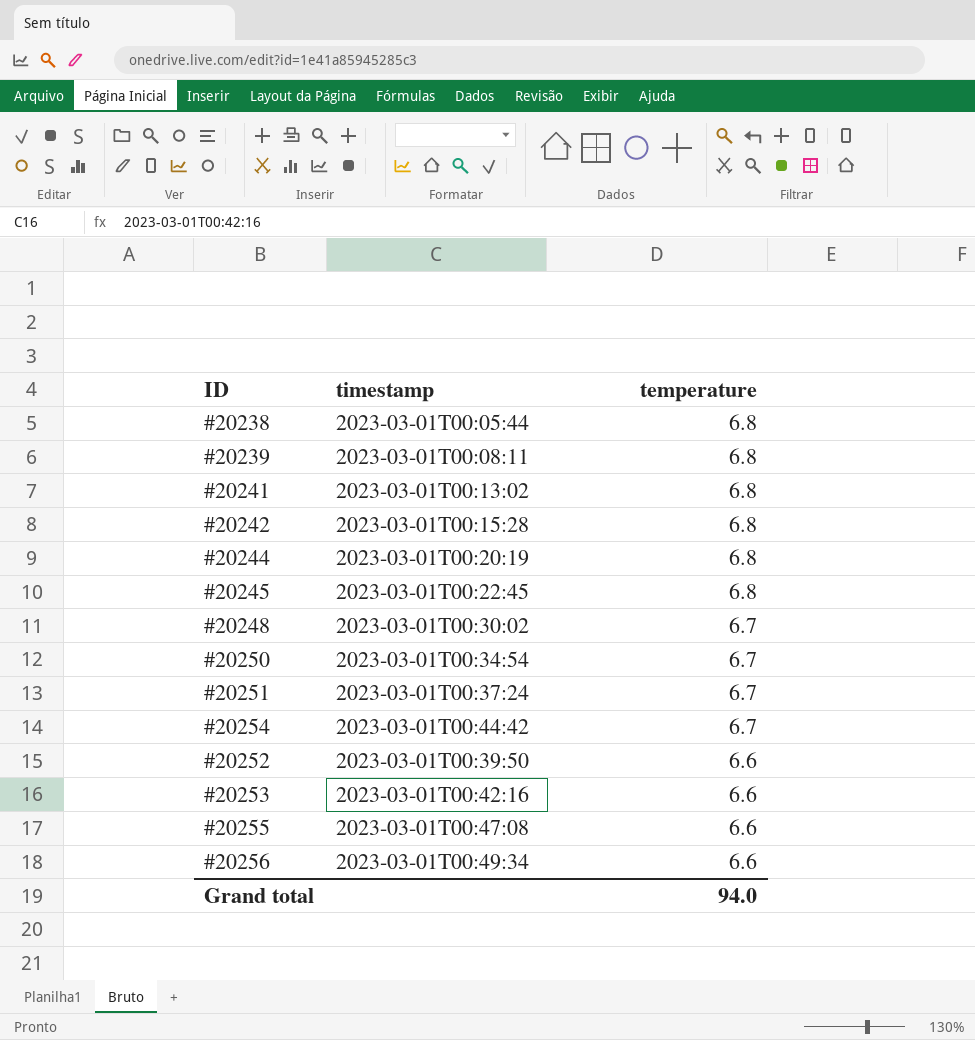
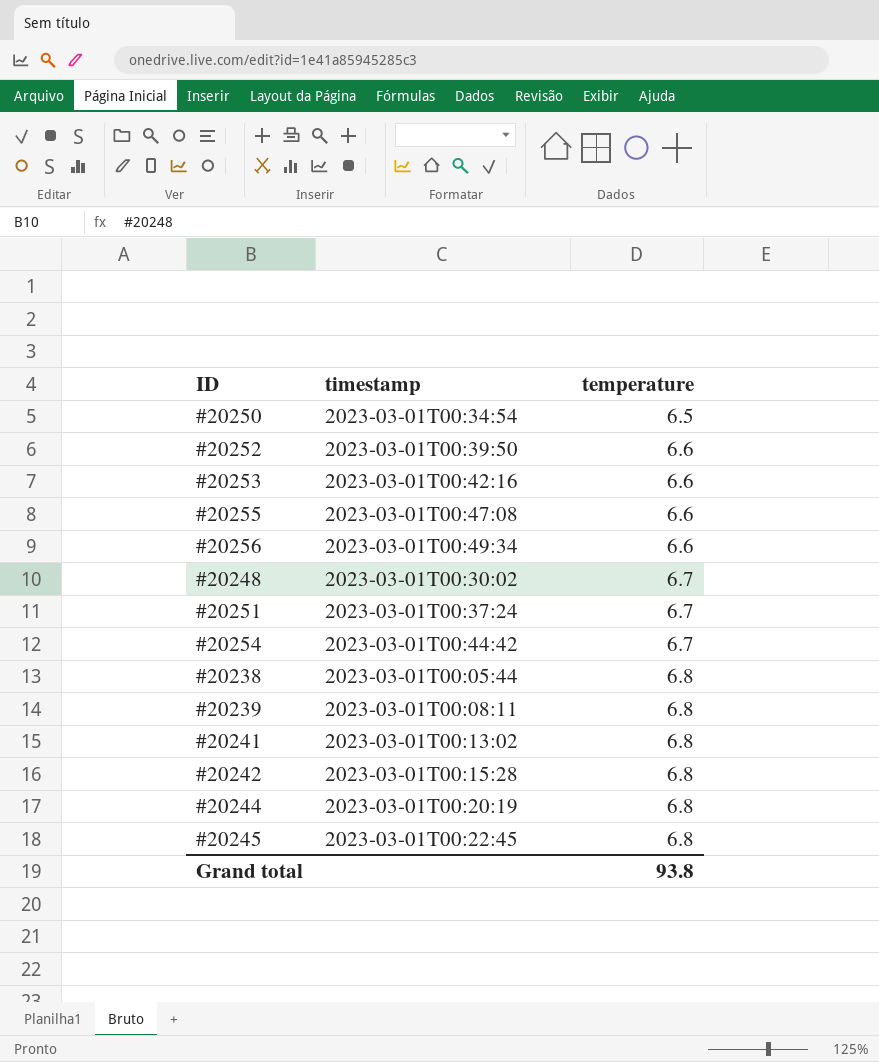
row order: temperature descending -> temperature ascending
#20250 | temperature: 6.7 -> 6.5
Grand total | temperature: 94.0 -> 93.8

